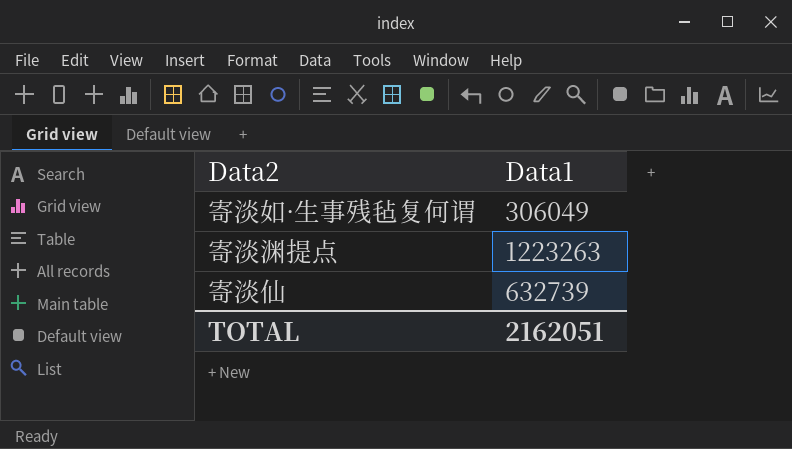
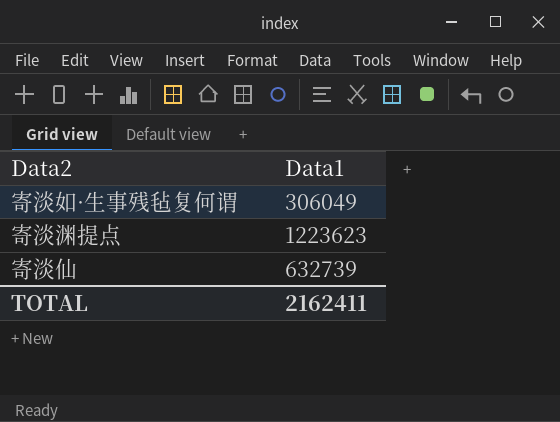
寄淡渊提点 | Data1: 1223263 -> 1223623
TOTAL | Data1: 2162051 -> 2162411

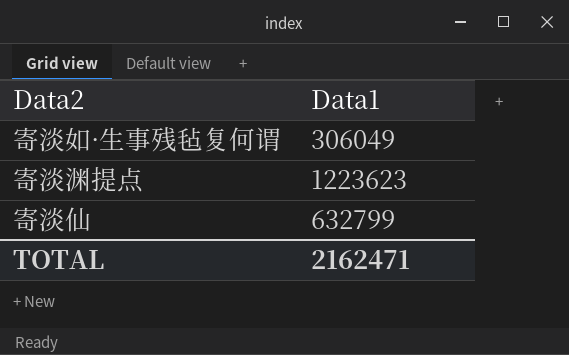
寄淡仙 | Data1: 632739 -> 632799
TOTAL | Data1: 2162411 -> 2162471

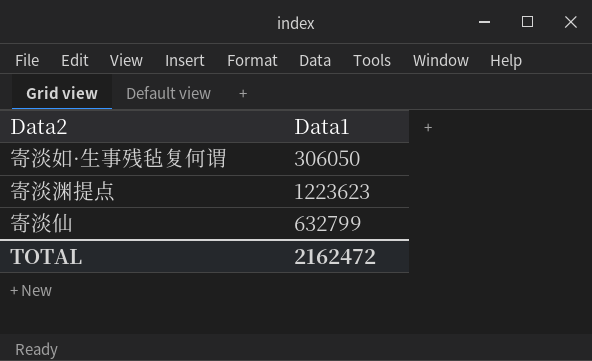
寄淡如·生事残毡复何谓 | Data1: 306049 -> 306050
TOTAL | Data1: 2162471 -> 2162472

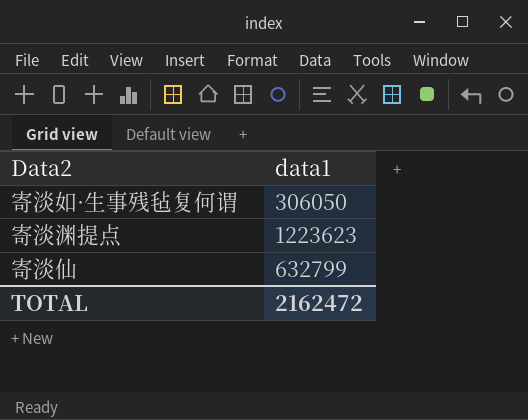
column name: Data1 -> data1

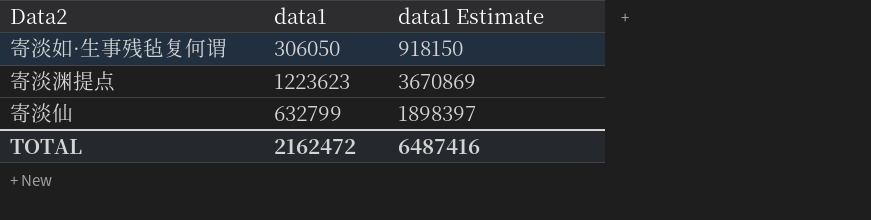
column data1 Estimate | formula: none -> [data1] * 3

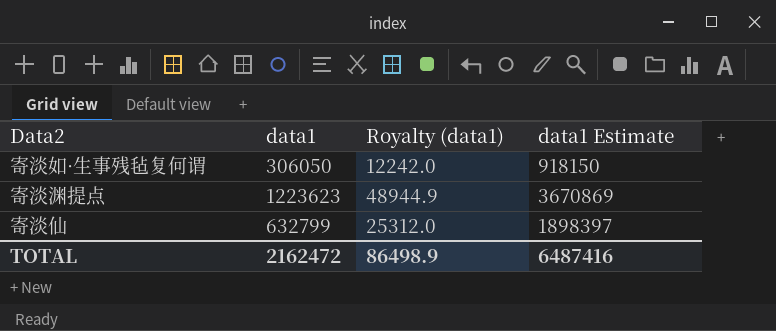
column Royalty (data1) | formula: none -> [data1] * 0.04

